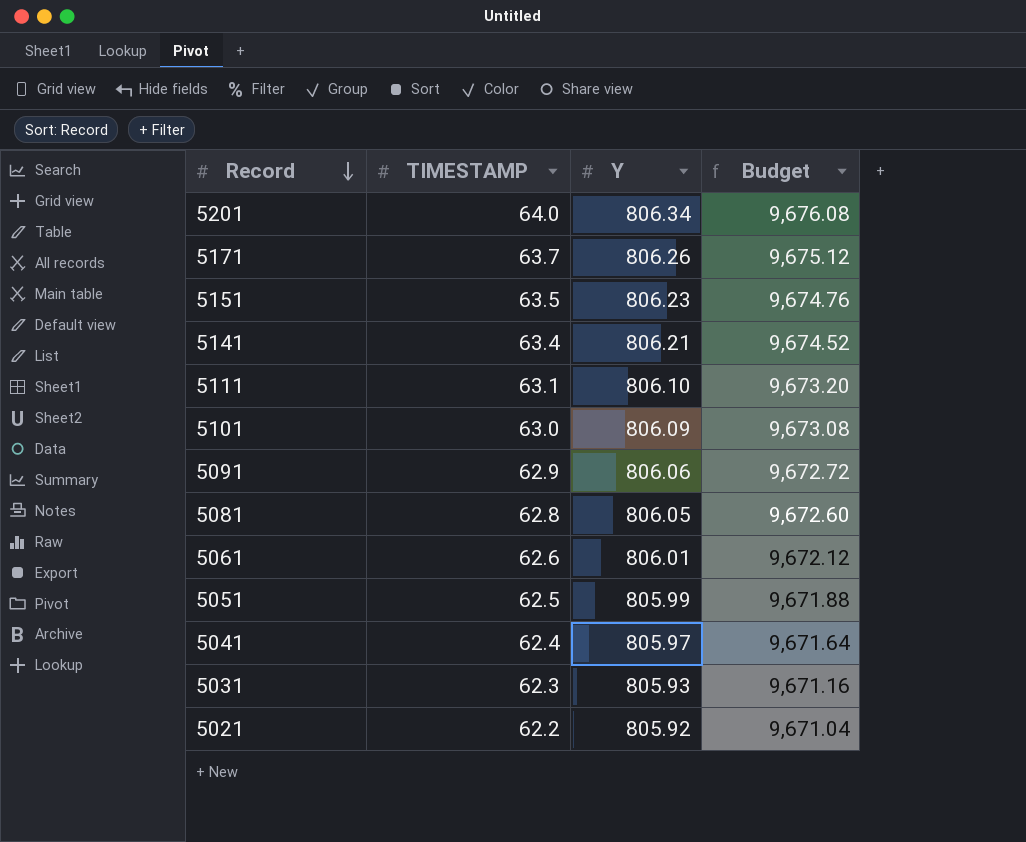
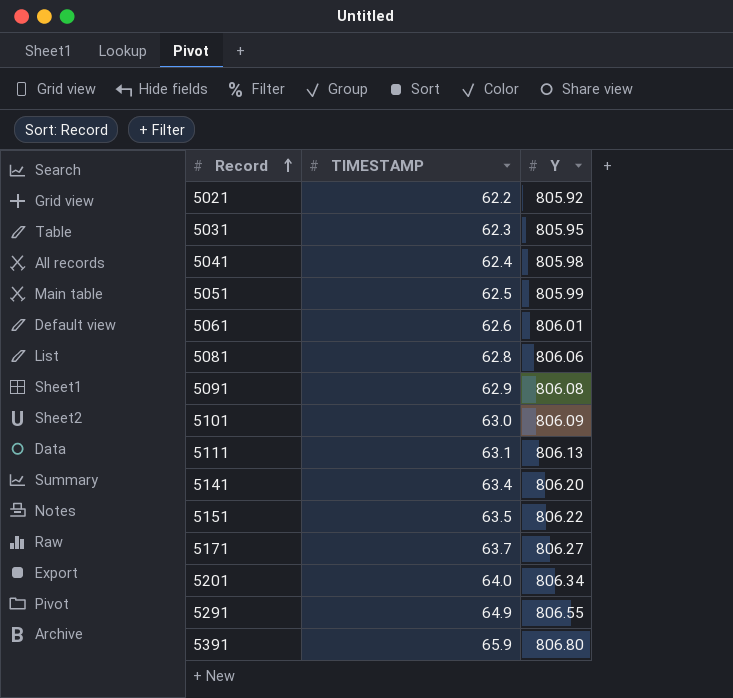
row order: Record descending -> Record ascending
column Budget | formula: [Y] * 12 -> none
5031 | Y: 805.93 -> 805.95
5041 | Y: 805.97 -> 805.98
5081 | Y: 806.05 -> 806.06
5091 | Y: 806.06 -> 806.08
5111 | Y: 806.10 -> 806.13
5141 | Y: 806.21 -> 806.20
5151 | Y: 806.23 -> 806.22
5171 | Y: 806.26 -> 806.27
row 5291: none -> 64.9 | 806.55
row 5391: none -> 65.9 | 806.80

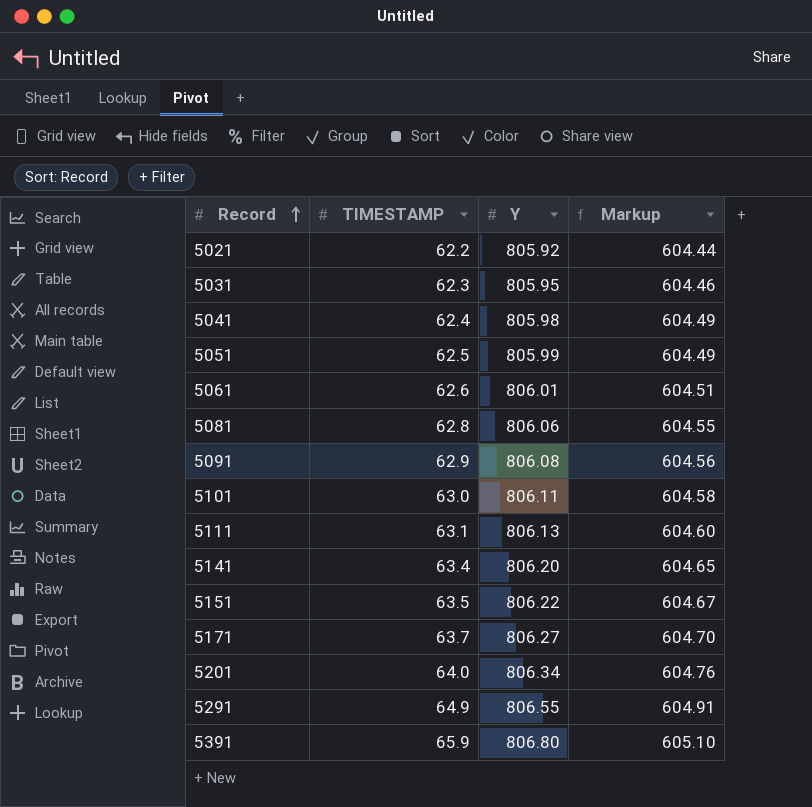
column Markup | formula: none -> [Y] * 0.75
5101 | Y: 806.09 -> 806.11

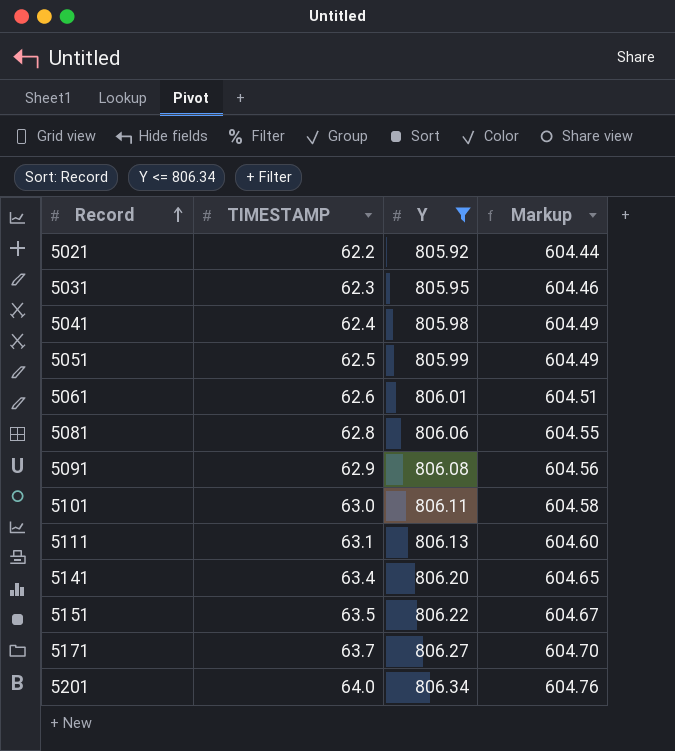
filter: none -> Y <= 806.34

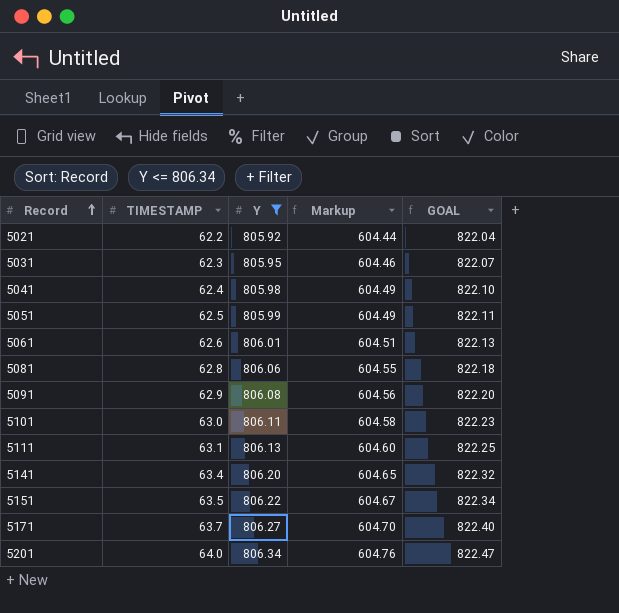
column GOAL | formula: none -> [Y] * 1.02

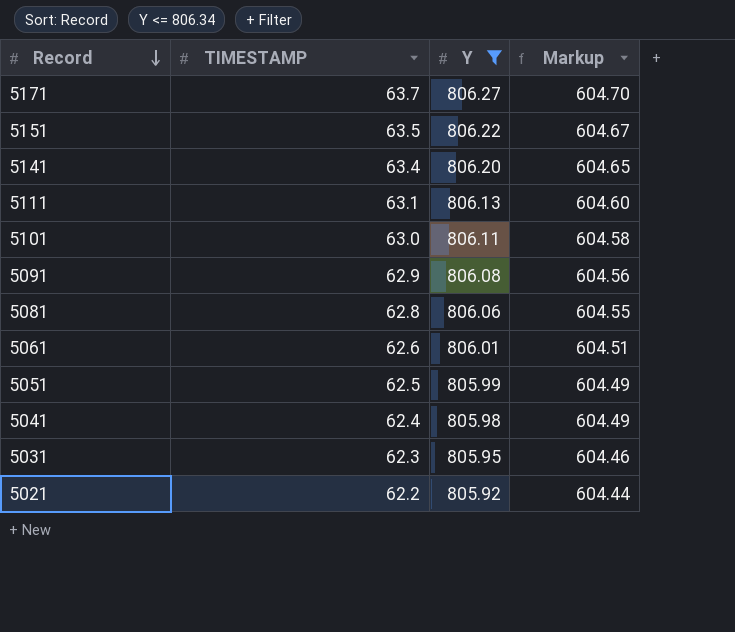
row order: Record ascending -> Record descending
column GOAL | formula: [Y] * 1.02 -> none
row 5201: 64.0 | 806.34 | 604.76 | 822.47 -> none

